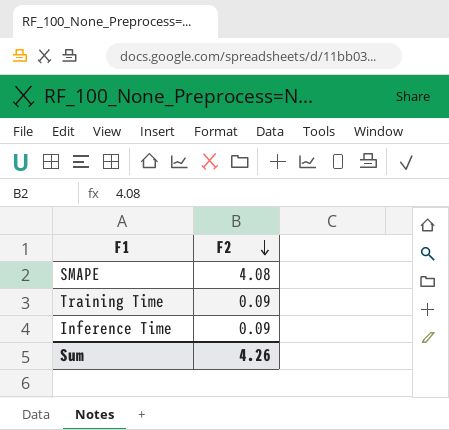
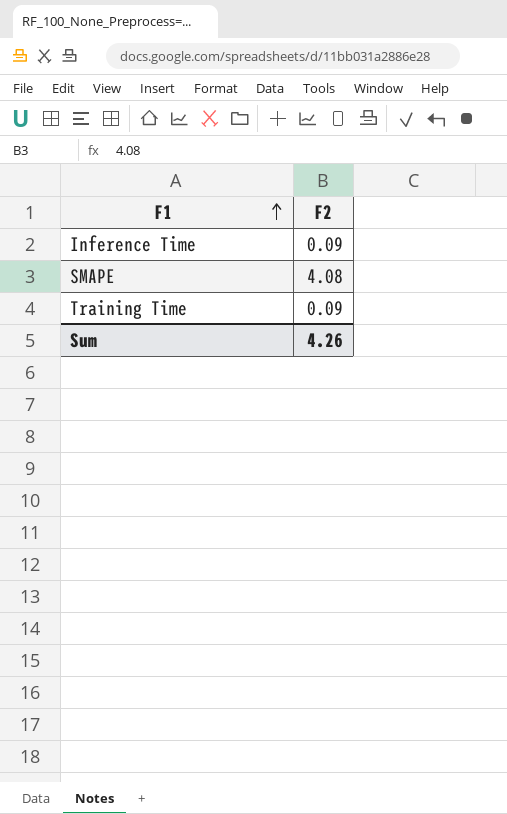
row order: F2 descending -> F1 ascending

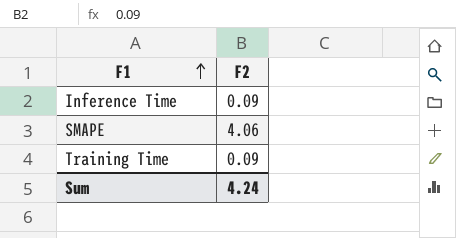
SMAPE | F2: 4.08 -> 4.06
Sum | F2: 4.26 -> 4.24

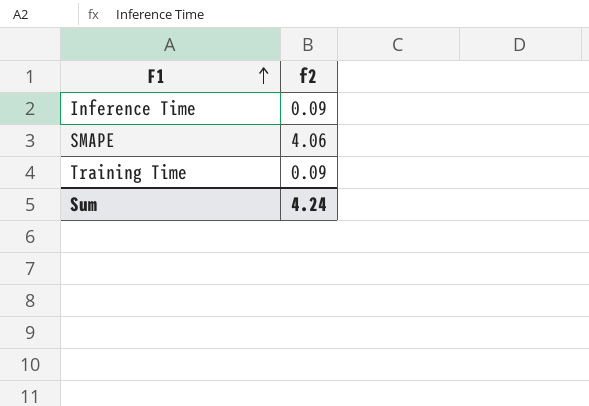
column name: F2 -> f2

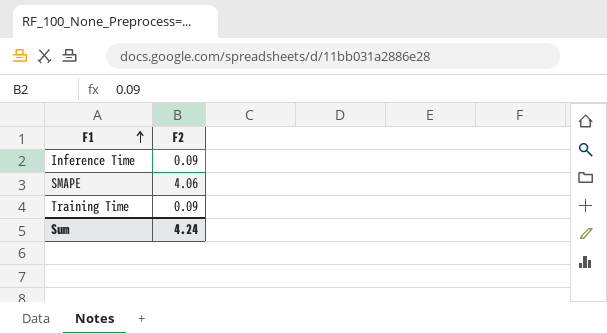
column name: f2 -> F2

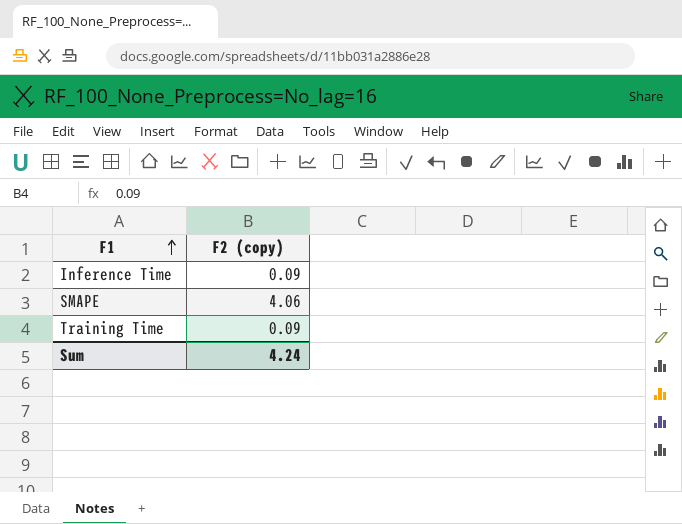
column name: F2 -> F2 (copy)

